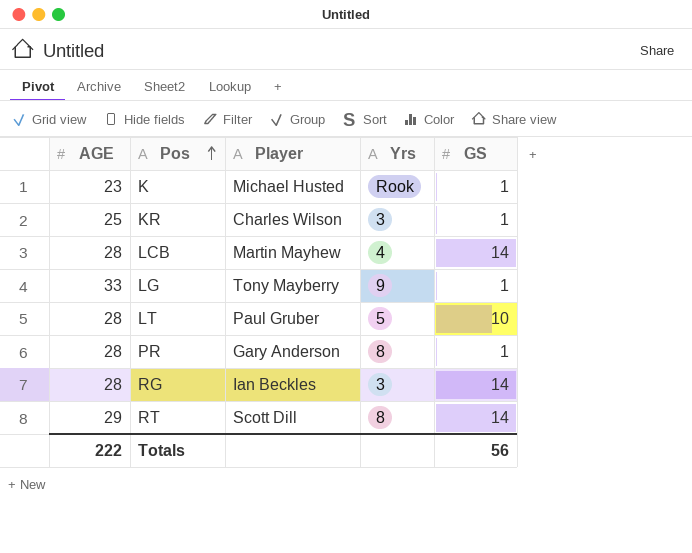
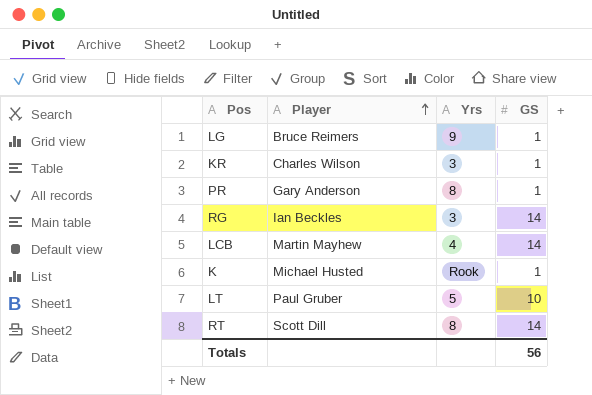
row order: Pos ascending -> Player ascending
column AGE | position: 1 -> none
LG | Player: Tony Mayberry -> Bruce Reimers

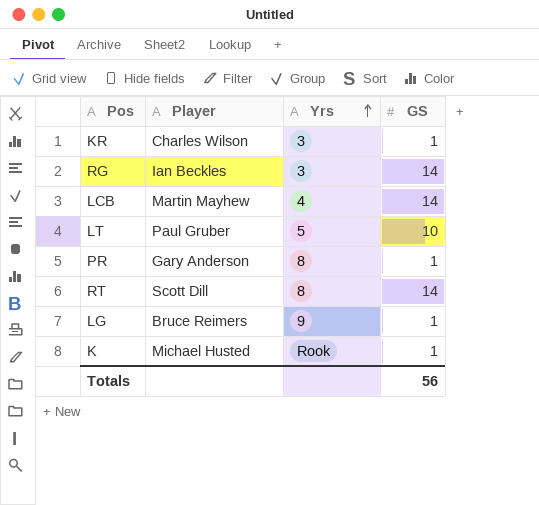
row order: Player ascending -> Yrs ascending

